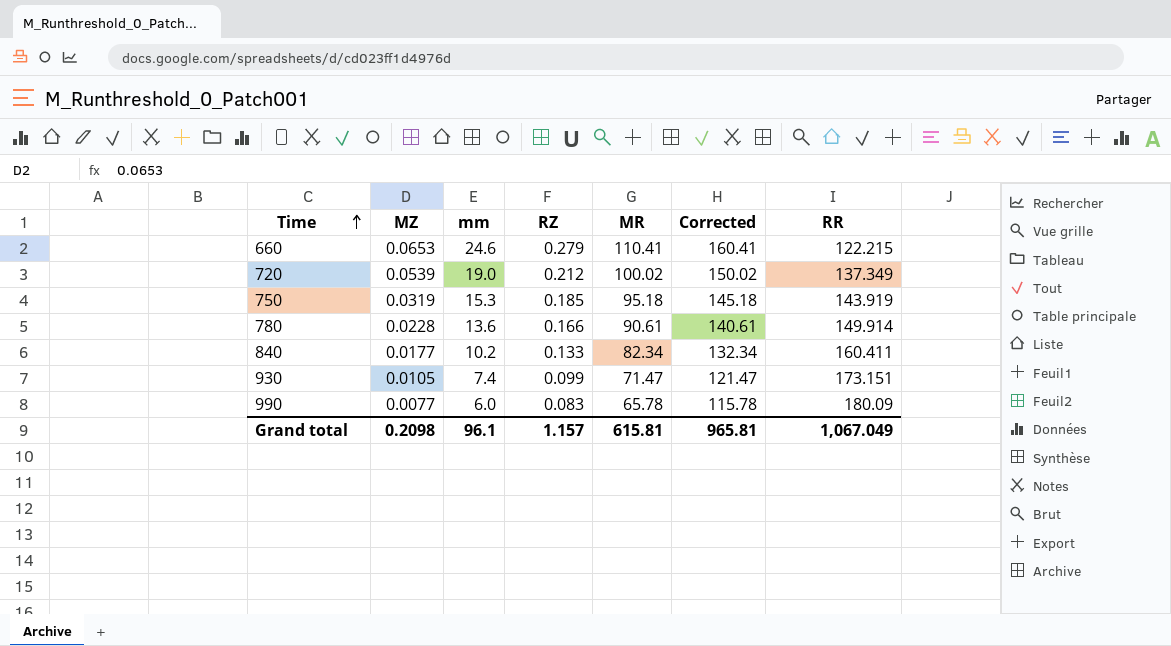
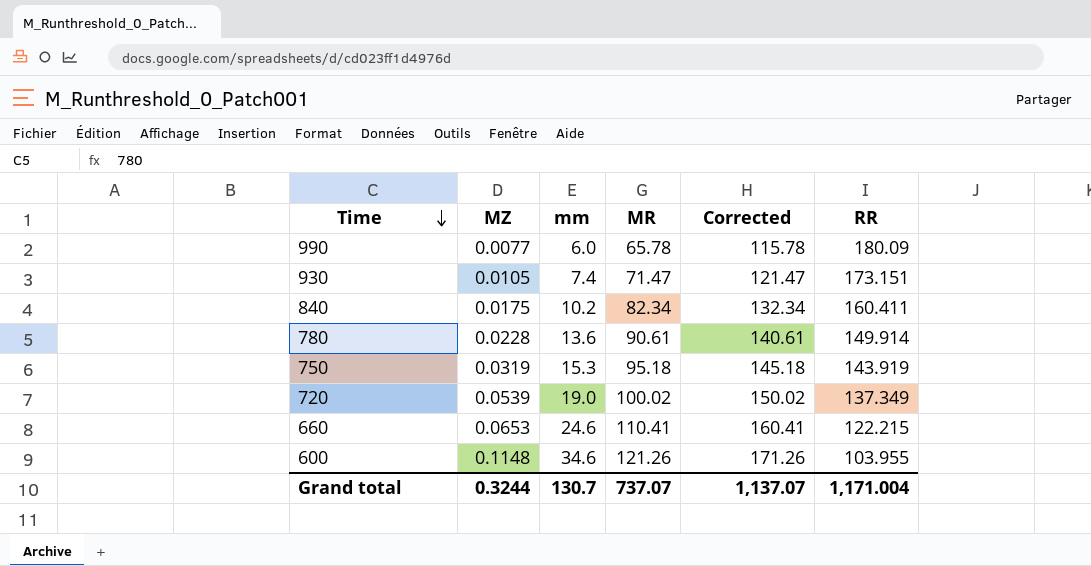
row order: Time ascending -> Time descending
column RZ | position: 4 -> none
840 | MZ: 0.0177 -> 0.0175
row 600: none -> 0.1148 | 34.6 | 121.26 | 171.26 | 103.955
Grand total | MZ: 0.2098 -> 0.3244
Grand total | mm: 96.1 -> 130.7
Grand total | MR: 615.81 -> 737.07
Grand total | Corrected: 965.81 -> 1,137.07
Grand total | RR: 1,067.049 -> 1,171.004

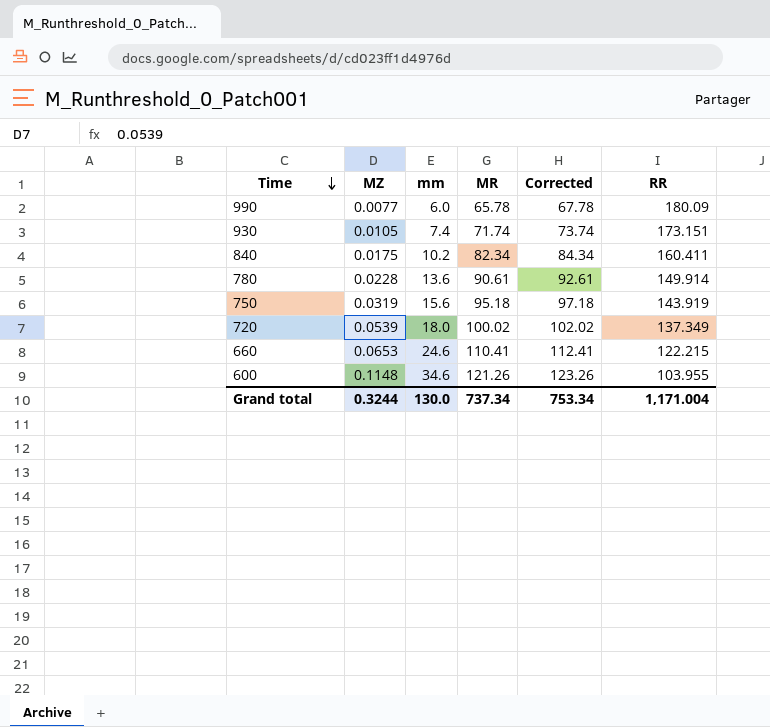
column Corrected | formula: [MR] + 50 -> [MR] + 2
930 | MR: 71.47 -> 71.74
750 | mm: 15.3 -> 15.6
720 | mm: 19.0 -> 18.0
Grand total | mm: 130.7 -> 130.0
Grand total | MR: 737.07 -> 737.34
Grand total | Corrected: 1,137.07 -> 753.34

